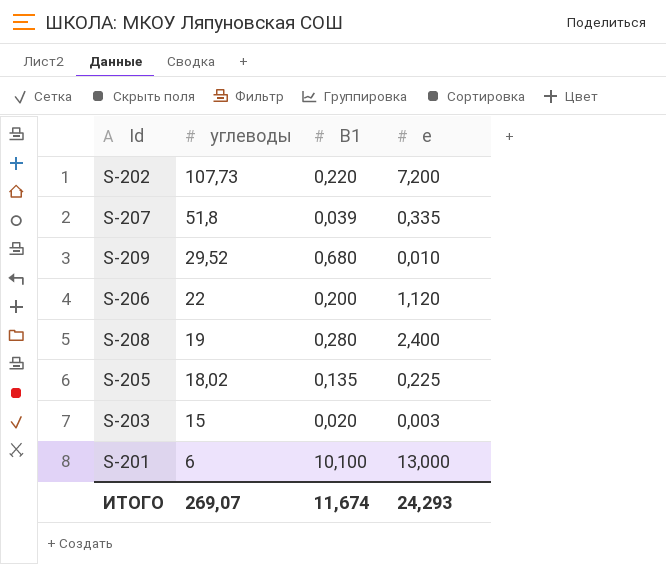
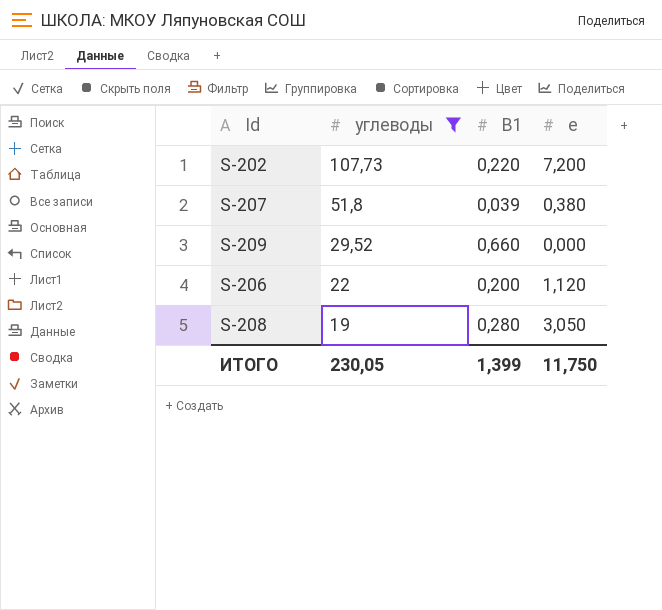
filter: none -> углеводы >= 19
S-207 | e: 0,335 -> 0,380
S-209 | B1: 0,680 -> 0,660
S-209 | e: 0,010 -> 0,000
S-208 | e: 2,400 -> 3,050
ИТОГО | углеводы: 269,07 -> 230,05
ИТОГО | B1: 11,674 -> 1,399
ИТОГО | e: 24,293 -> 11,750

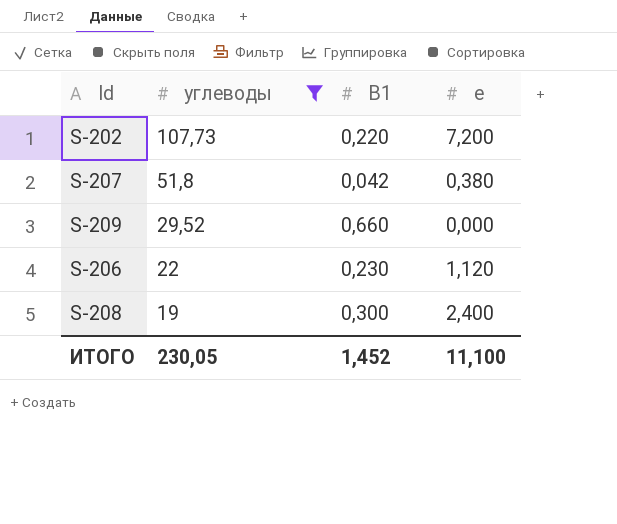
S-207 | B1: 0,039 -> 0,042
S-206 | B1: 0,200 -> 0,230
S-208 | B1: 0,280 -> 0,300
S-208 | e: 3,050 -> 2,400
ИТОГО | B1: 1,399 -> 1,452
ИТОГО | e: 11,750 -> 11,100

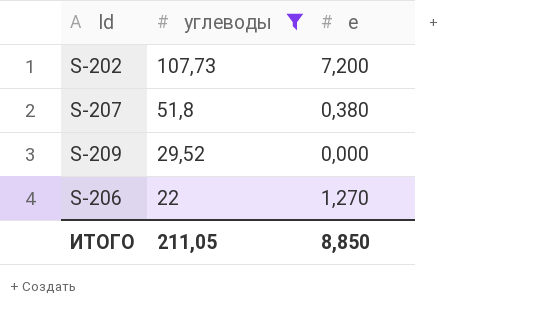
column B1 | position: 3 -> none
row S-208: 19 | 0,300 | 2,400 -> none
S-206 | e: 1,120 -> 1,270
ИТОГО | углеводы: 230,05 -> 211,05
ИТОГО | e: 11,100 -> 8,850

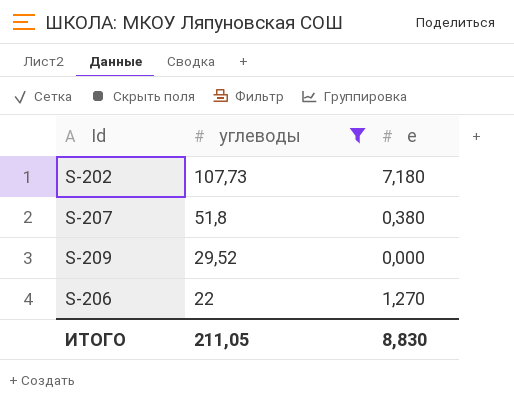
S-202 | e: 7,200 -> 7,180
ИТОГО | e: 8,850 -> 8,830

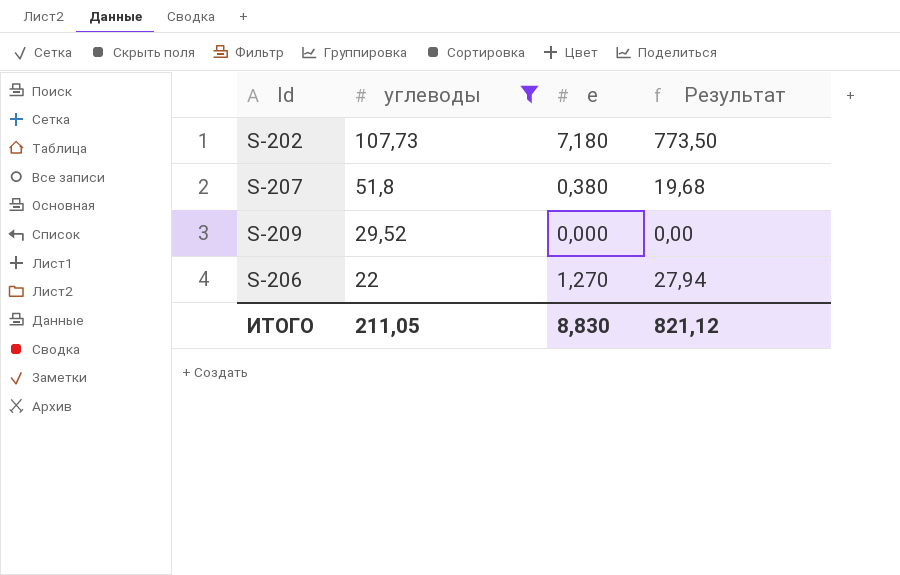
column Результат | formula: none -> [углеводы] * [e]

